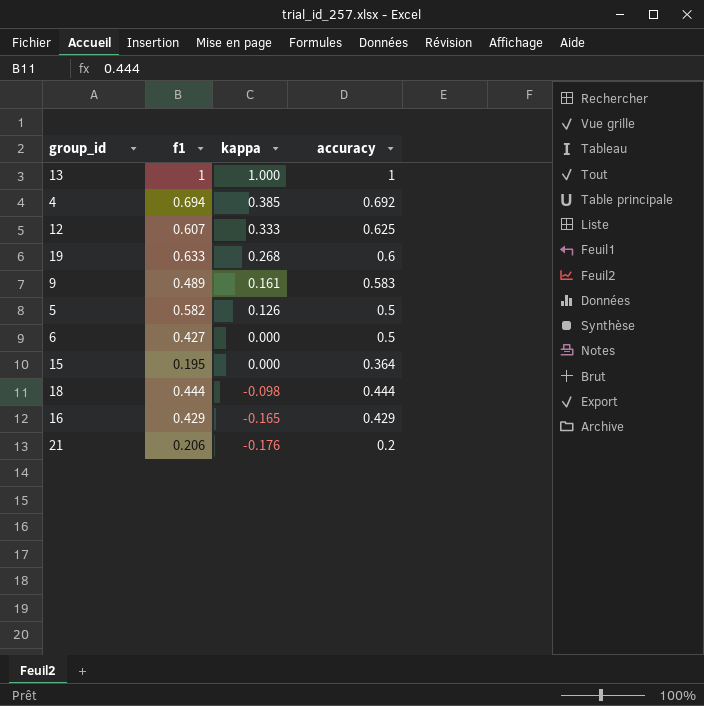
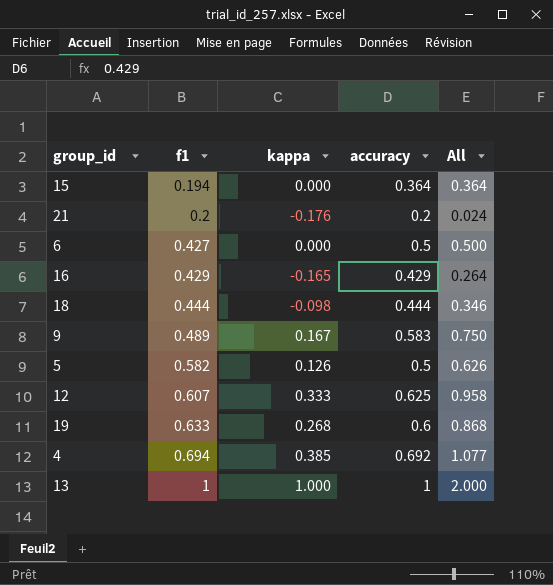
row order: kappa descending -> f1 ascending
column All | formula: none -> [kappa] + [accuracy]
15 | f1: 0.195 -> 0.194
21 | f1: 0.206 -> 0.2
9 | kappa: 0.161 -> 0.167

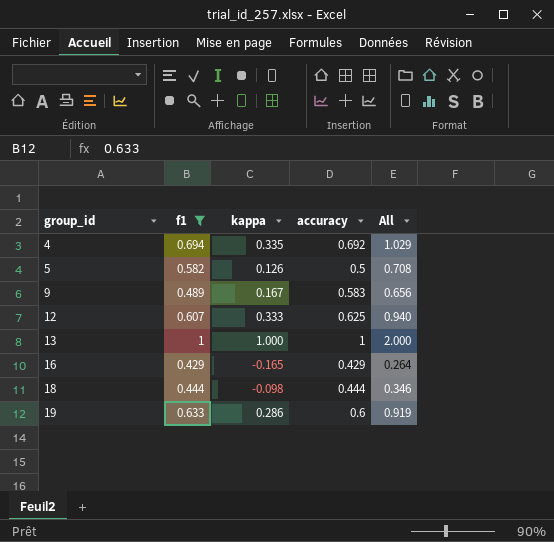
filter: none -> f1 >= 0.429
row order: f1 ascending -> group_id ascending
column All | formula: [kappa] + [accuracy] -> [f1] + [kappa]
4 | kappa: 0.385 -> 0.335
19 | kappa: 0.268 -> 0.286

